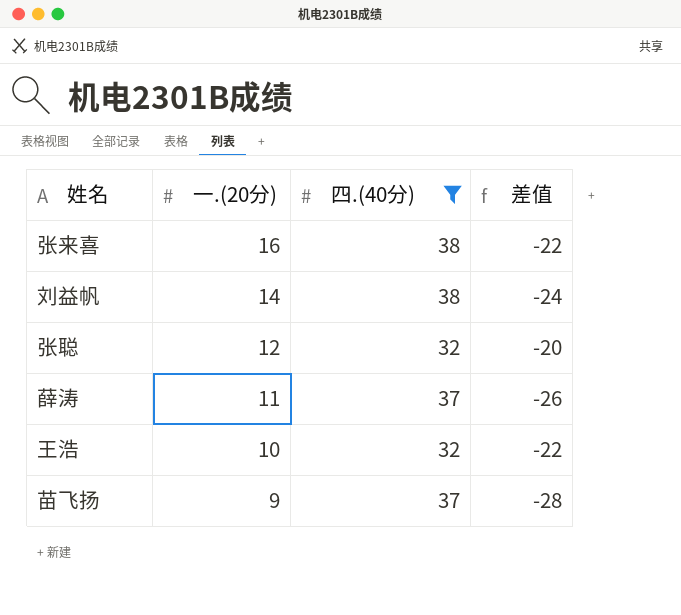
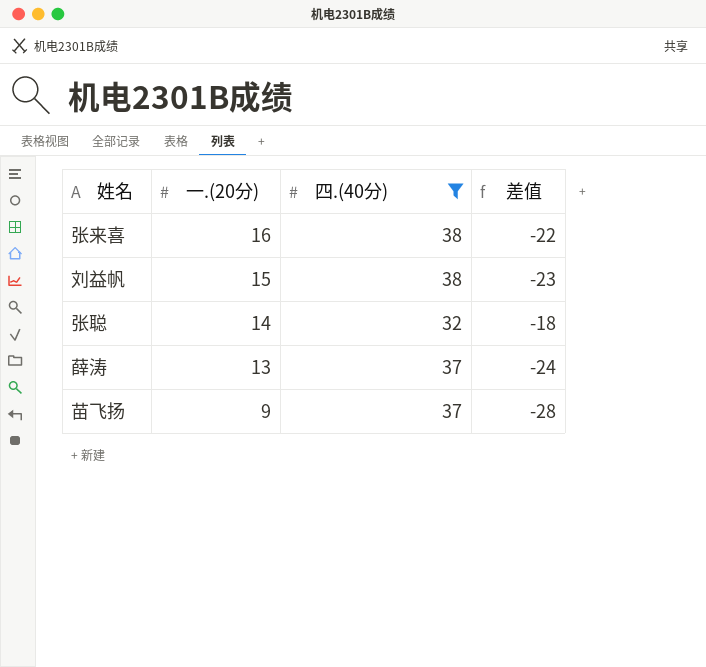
row 王浩: 10 | 32 | -22 -> none
刘益帆 | 一.(20分): 14 -> 15
刘益帆 | 差值: -24 -> -23
张聪 | 一.(20分): 12 -> 14
张聪 | 差值: -20 -> -18
薛涛 | 一.(20分): 11 -> 13
薛涛 | 差值: -26 -> -24

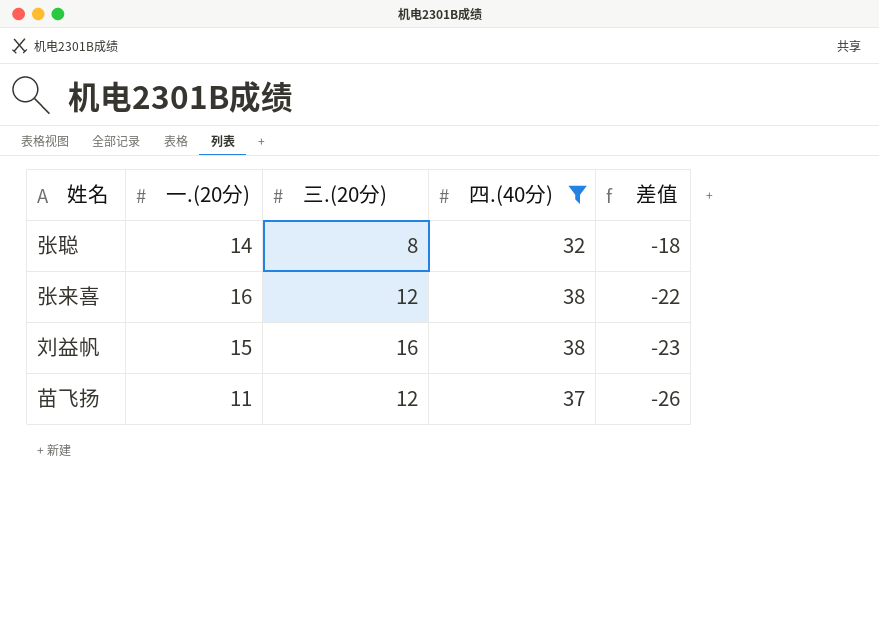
row order: 一.(20分) descending -> 差值 descending
column 三.(20分) | position: none -> 3
row 薛涛: 13 | 37 | -24 -> none
苗飞扬 | 一.(20分): 9 -> 11
苗飞扬 | 差值: -28 -> -26

